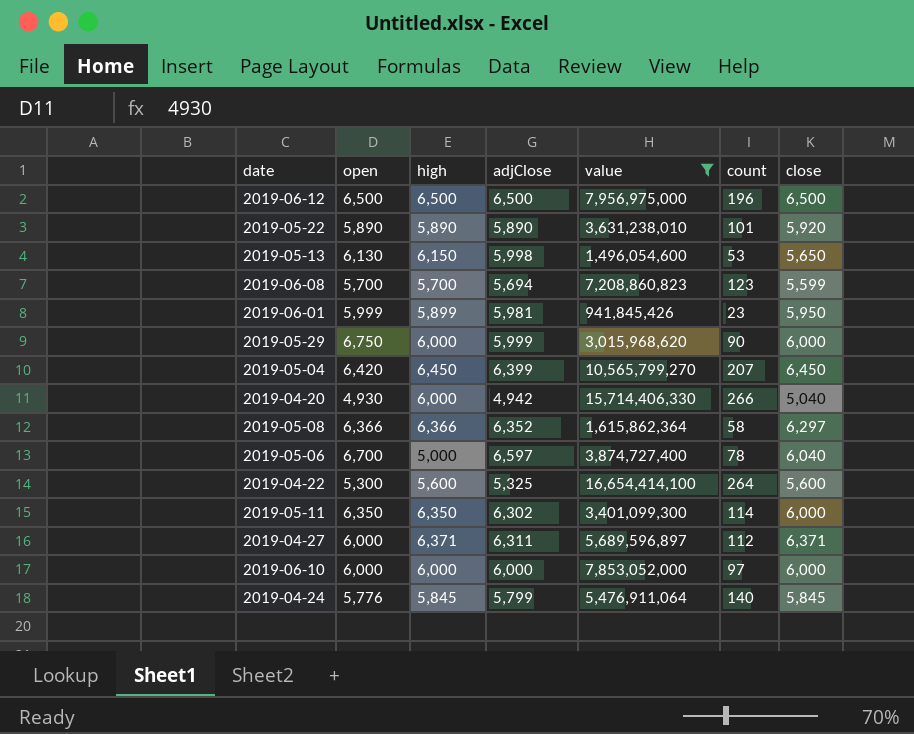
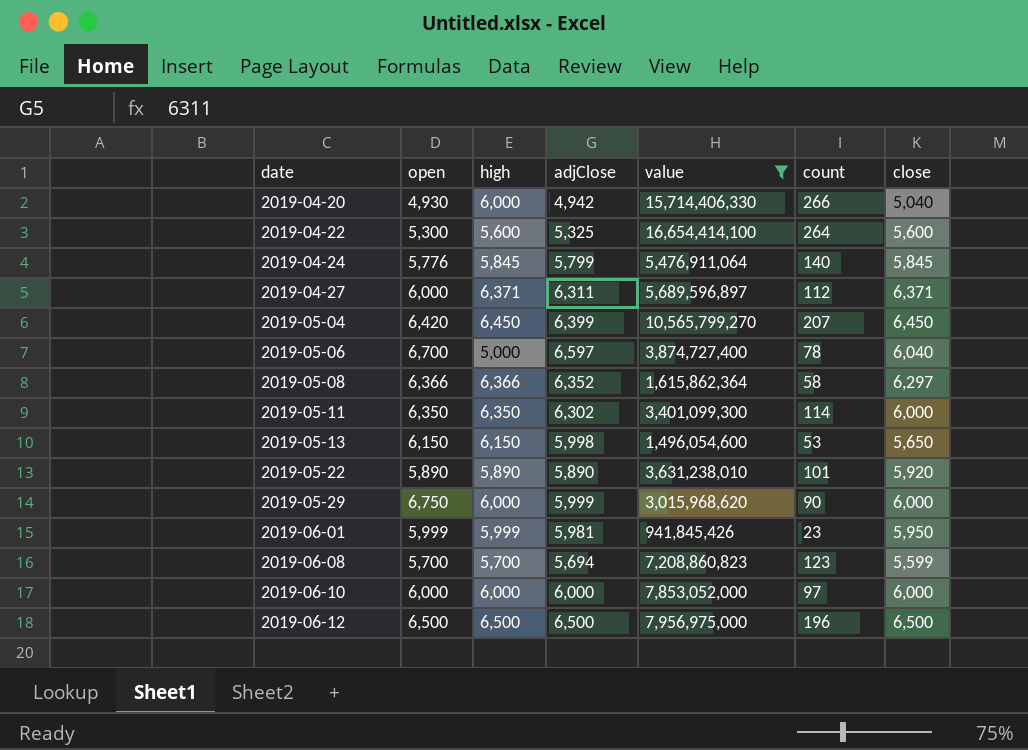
row order: none -> date ascending
2019-05-13 | open: 6,130 -> 6,150
2019-06-01 | high: 5,899 -> 5,999

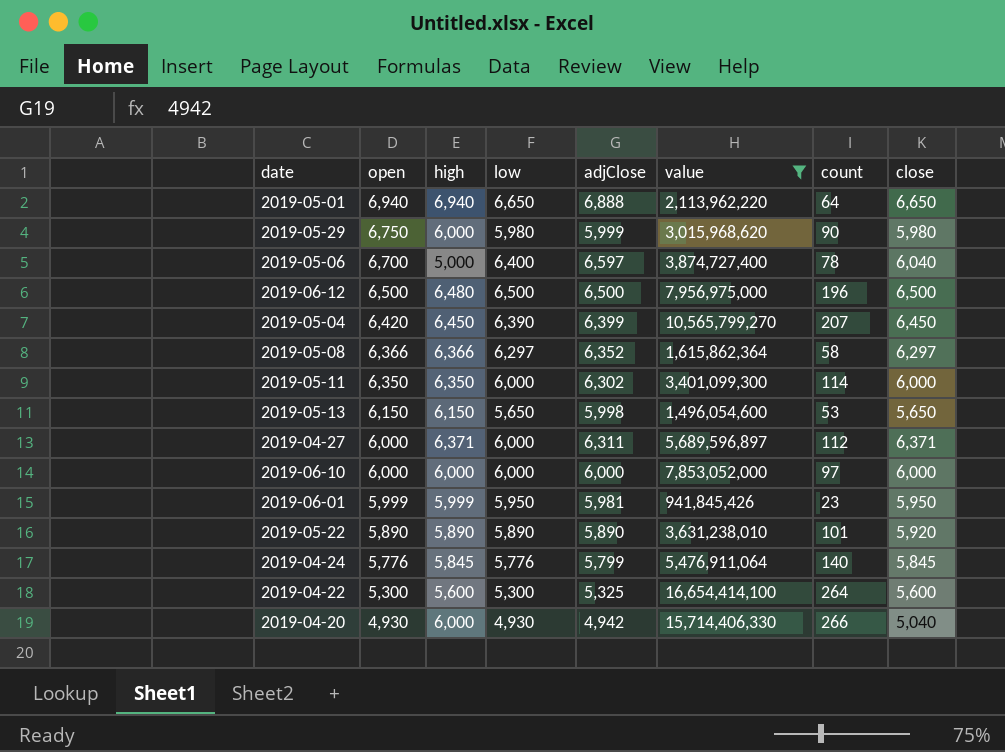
row order: date ascending -> open descending
column low | position: none -> 4
row 2019-06-08: 5,700 | 5,700 | 5,694 | 7,208,860,823 | 123 | 5,599 -> none
row 2019-05-01: none -> 6,940 | 6,940 | 6,650 | 6,888 | 2,113,962,220 | 64 | 6,650
2019-05-29 | close: 6,000 -> 5,980
2019-06-12 | high: 6,500 -> 6,480

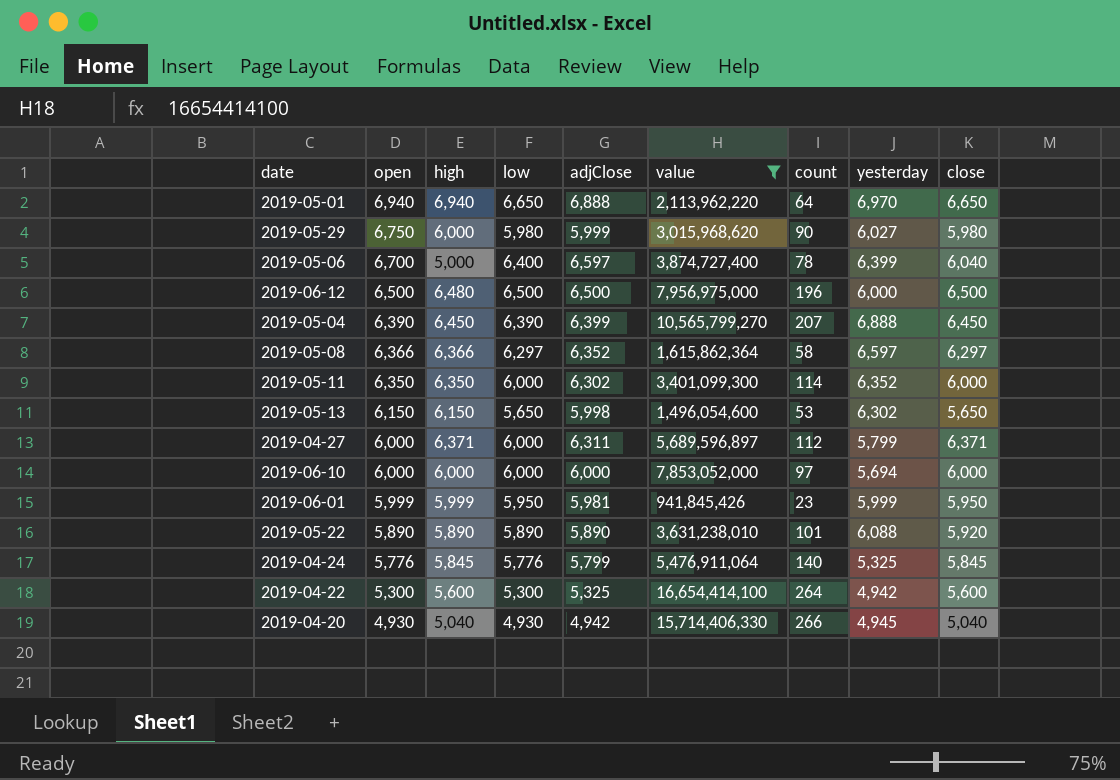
column yesterday | position: none -> 8
2019-05-04 | open: 6,420 -> 6,390
2019-04-20 | high: 6,000 -> 5,040

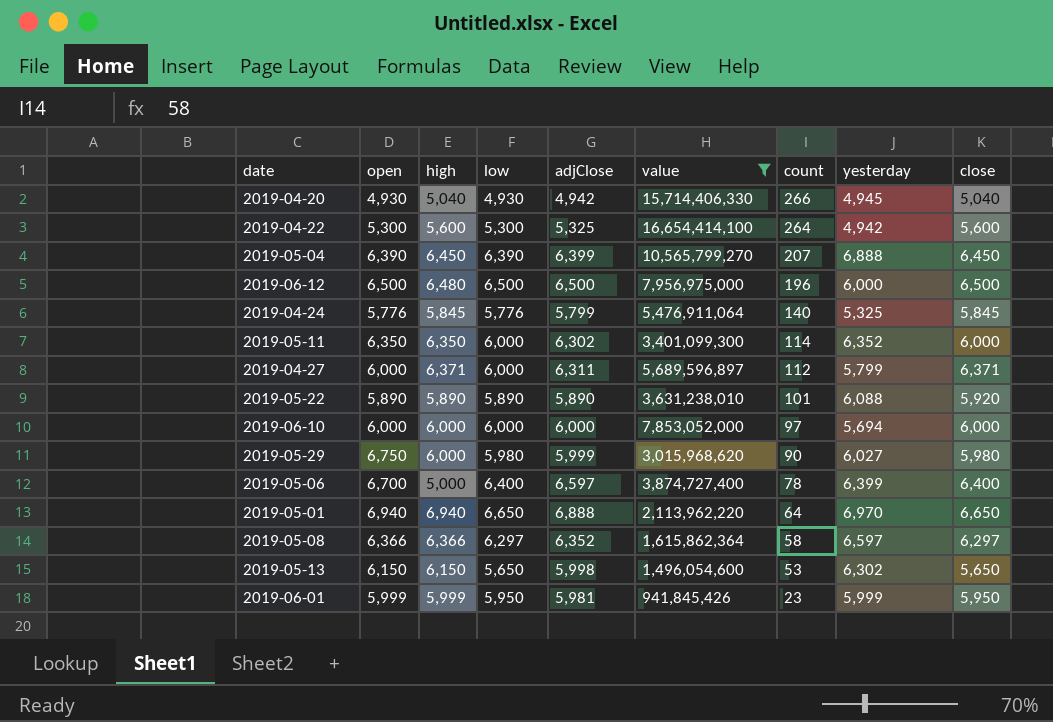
row order: open descending -> count descending
2019-05-06 | close: 6,040 -> 6,400

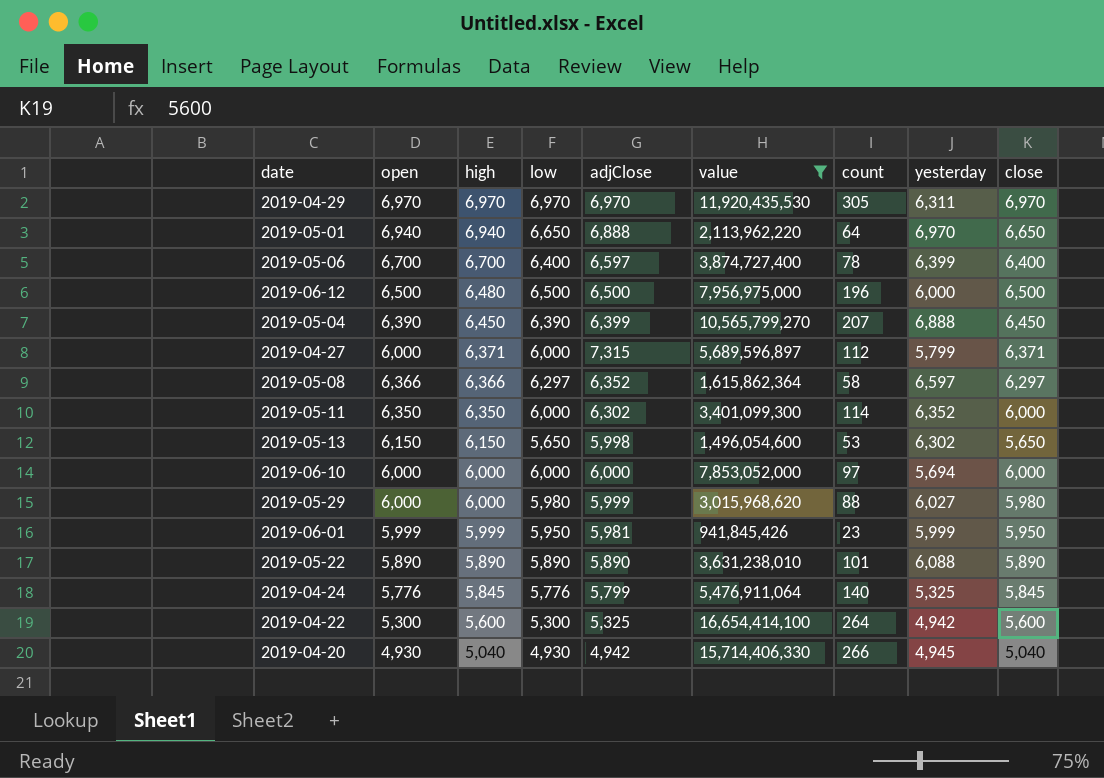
row order: count descending -> high descending
row 2019-04-29: none -> 6,970 | 6,970 | 6,970 | 6,970 | 11,920,435,530 | 305 | 6,311 | 6,970
2019-05-06 | high: 5,000 -> 6,700
2019-04-27 | adjClose: 6,311 -> 7,315
2019-05-29 | open: 6,750 -> 6,000
2019-05-29 | count: 90 -> 88
2019-05-22 | close: 5,920 -> 5,890

